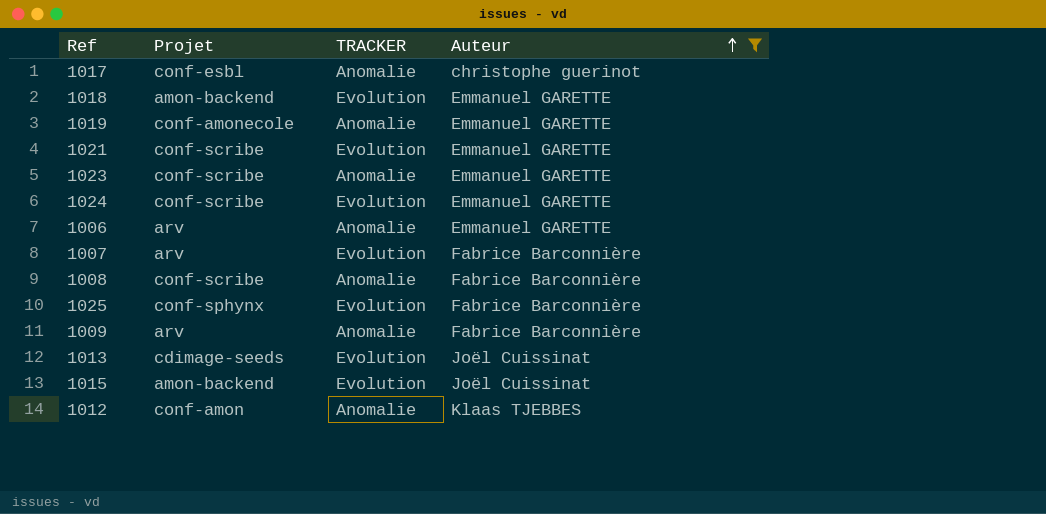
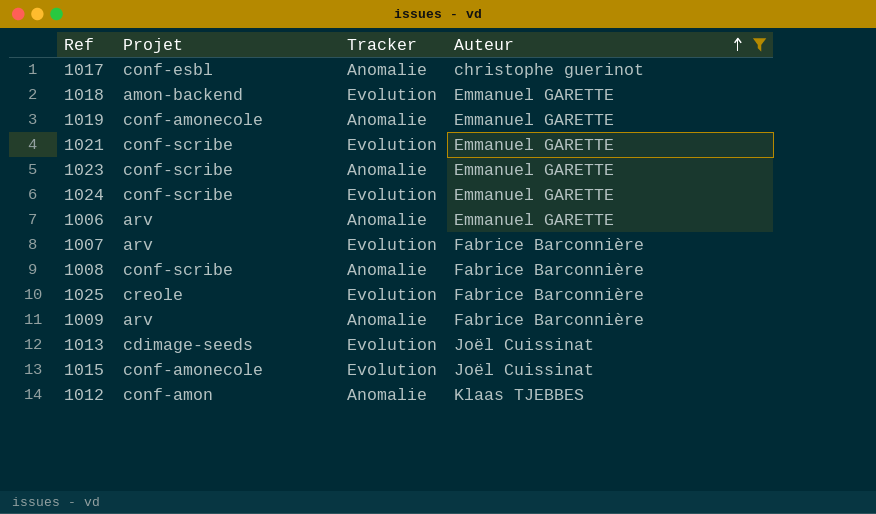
column name: TRACKER -> Tracker
1025 | Projet: conf-sphynx -> creole
1015 | Projet: amon-backend -> conf-amonecole

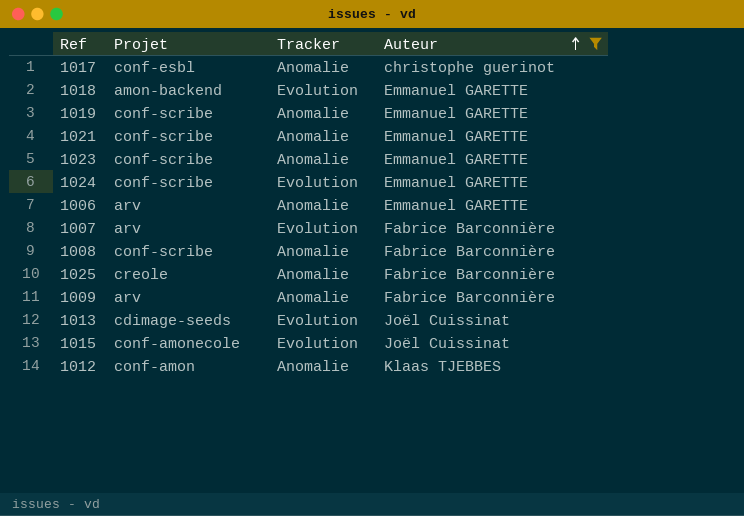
1019 | Projet: conf-amonecole -> conf-scribe
1021 | Tracker: Evolution -> Anomalie
1025 | Tracker: Evolution -> Anomalie

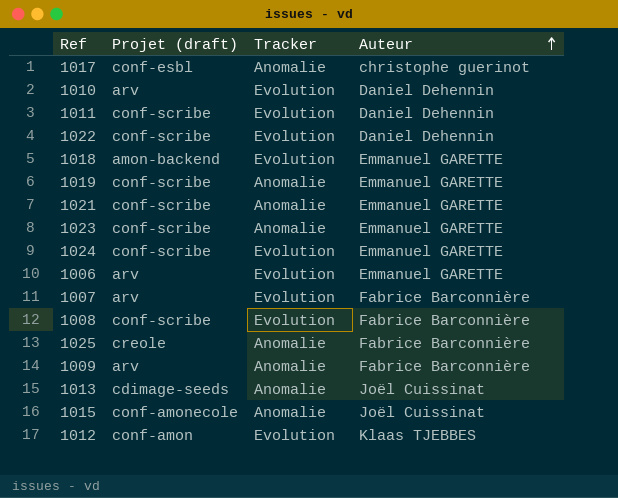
filter: Auteur != Daniel Dehennin -> none
column name: Projet -> Projet (draft)
1006 | Tracker: Anomalie -> Evolution
1008 | Tracker: Anomalie -> Evolution
1013 | Tracker: Evolution -> Anomalie
1015 | Tracker: Evolution -> Anomalie
1012 | Tracker: Anomalie -> Evolution

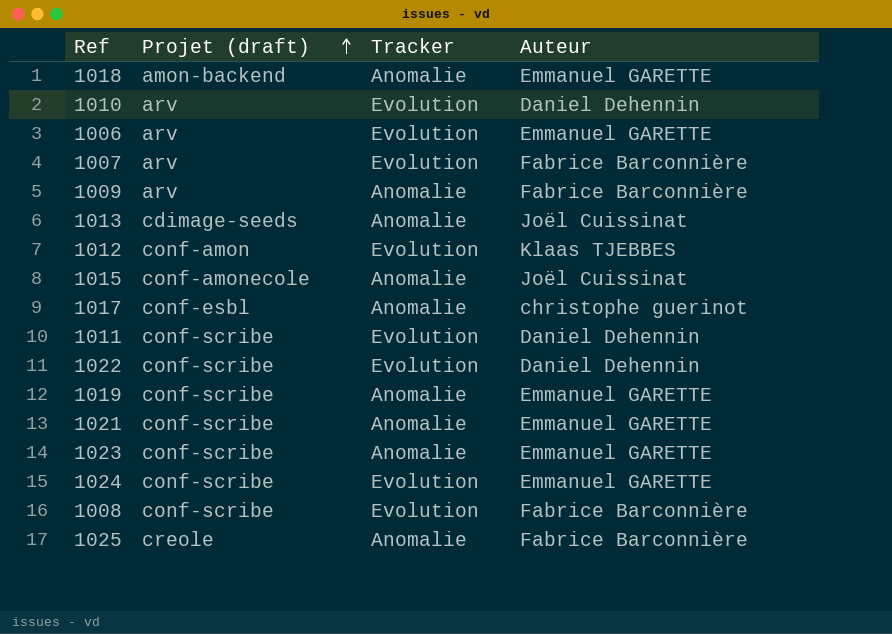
row order: Auteur ascending -> Projet (draft) ascending
1018 | Tracker: Evolution -> Anomalie

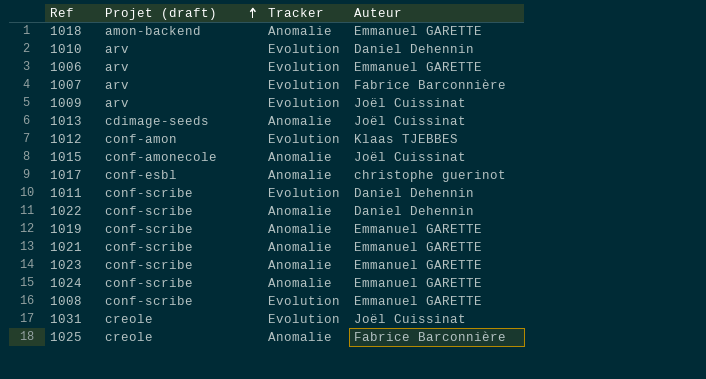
1009 | Tracker: Anomalie -> Evolution
1009 | Auteur: Fabrice Barconnière -> Joël Cuissinat
1022 | Tracker: Evolution -> Anomalie
1024 | Tracker: Evolution -> Anomalie
1008 | Auteur: Fabrice Barconnière -> Emmanuel GARETTE
row 1031: none -> creole | Evolution | Joël Cuissinat

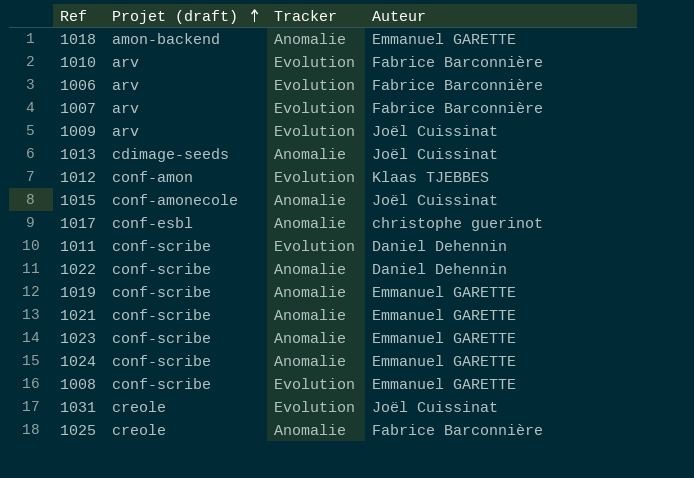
1010 | Auteur: Daniel Dehennin -> Fabrice Barconnière
1006 | Auteur: Emmanuel GARETTE -> Fabrice Barconnière

